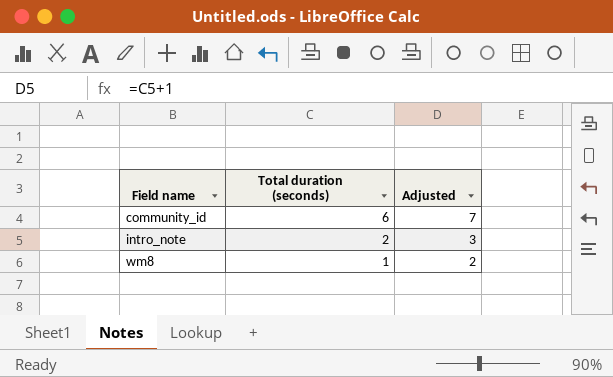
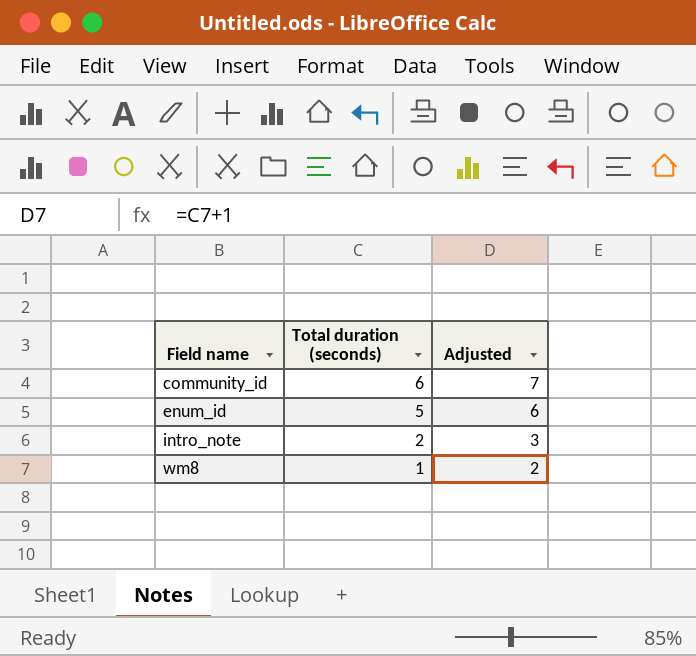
row enum_id: none -> 5 | 6

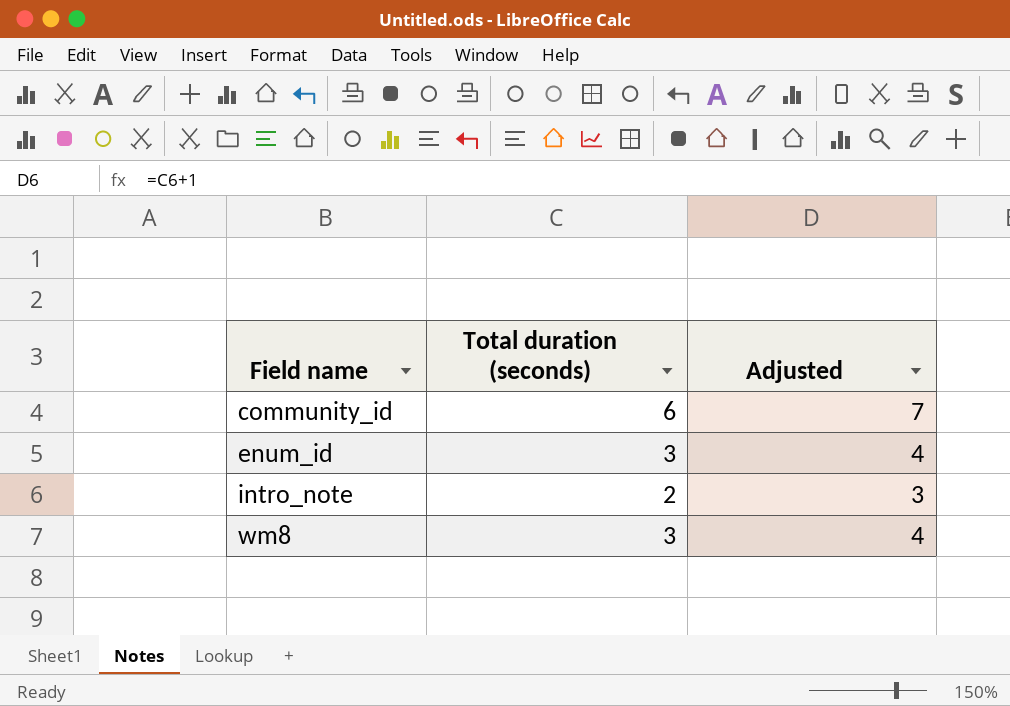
enum_id | Total duration (seconds): 5 -> 3
enum_id | Adjusted: 6 -> 4
wm8 | Total duration (seconds): 1 -> 3
wm8 | Adjusted: 2 -> 4

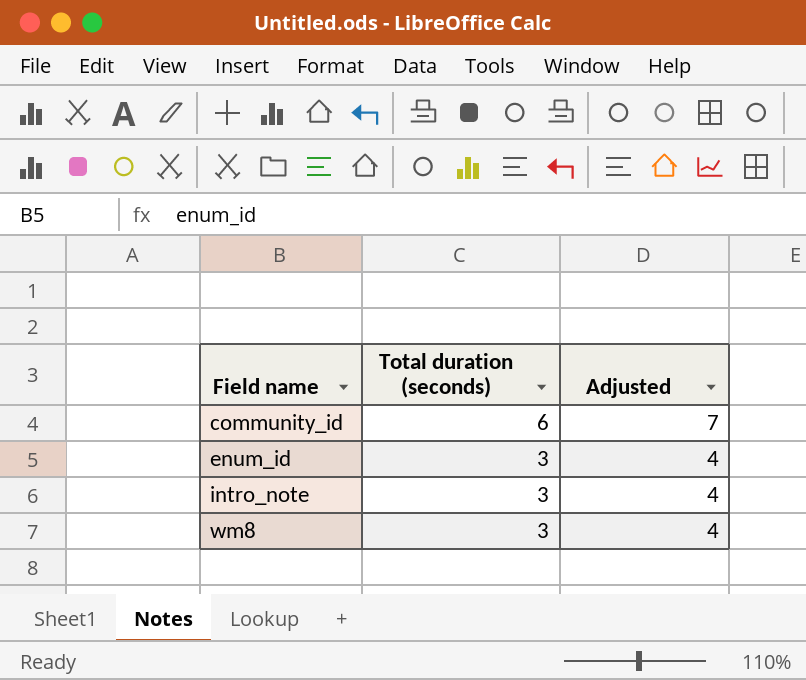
intro_note | Total duration (seconds): 2 -> 3
intro_note | Adjusted: 3 -> 4

